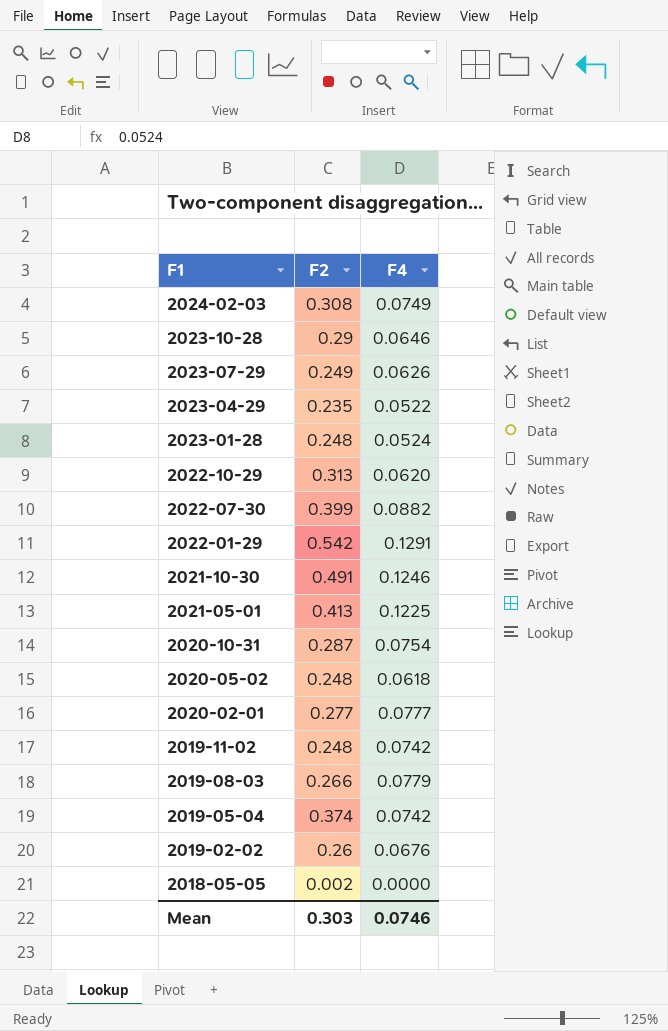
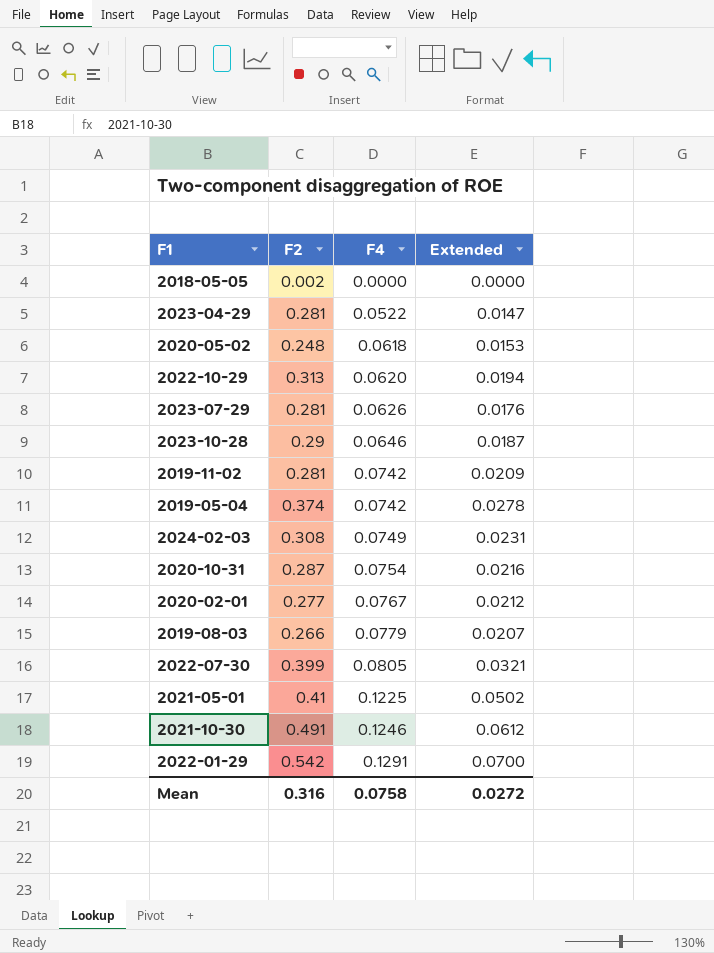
row order: F1 descending -> F4 ascending
column Extended | formula: none -> [F2] * [F4]
row 2023-01-28: 0.248 | 0.0524 -> none
row 2019-02-02: 0.26 | 0.0676 -> none
2023-04-29 | F2: 0.235 -> 0.281
2023-07-29 | F2: 0.249 -> 0.281
2019-11-02 | F2: 0.248 -> 0.281
2020-02-01 | F4: 0.0777 -> 0.0767
2022-07-30 | F4: 0.0882 -> 0.0805
2021-05-01 | F2: 0.413 -> 0.41
Mean | F2: 0.303 -> 0.316
Mean | F4: 0.0746 -> 0.0758

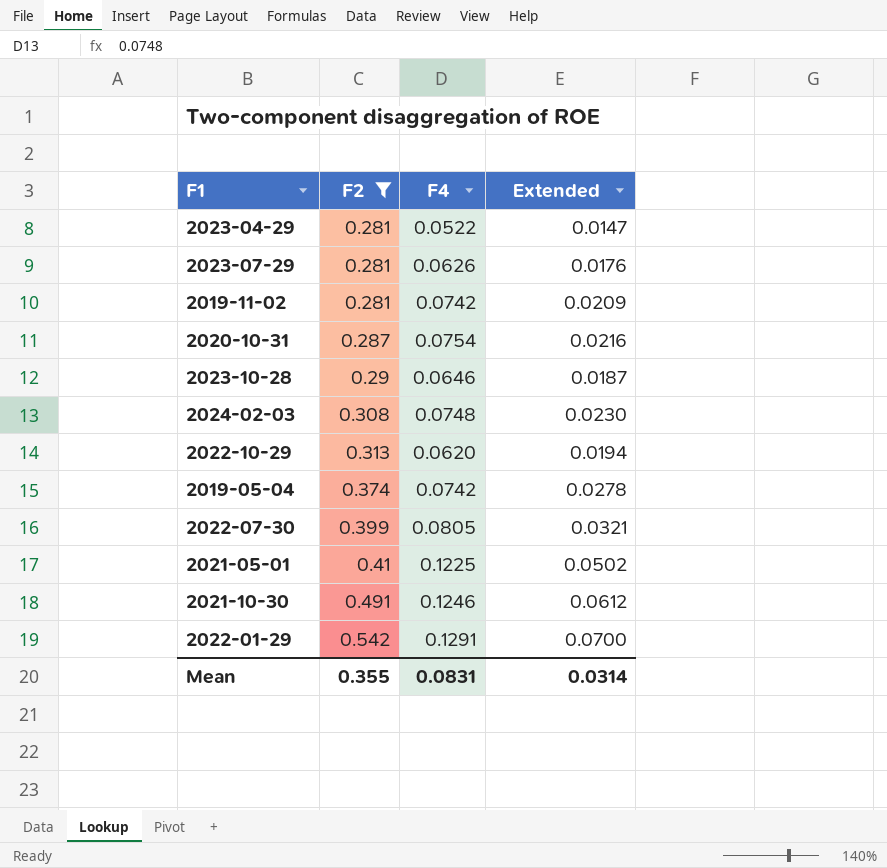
filter: none -> F2 >= 0.281
row order: F4 ascending -> F2 ascending
2024-02-03 | F4: 0.0749 -> 0.0748
2024-02-03 | Extended: 0.0231 -> 0.0230
Mean | F2: 0.316 -> 0.355
Mean | F4: 0.0758 -> 0.0831
Mean | Extended: 0.0272 -> 0.0314

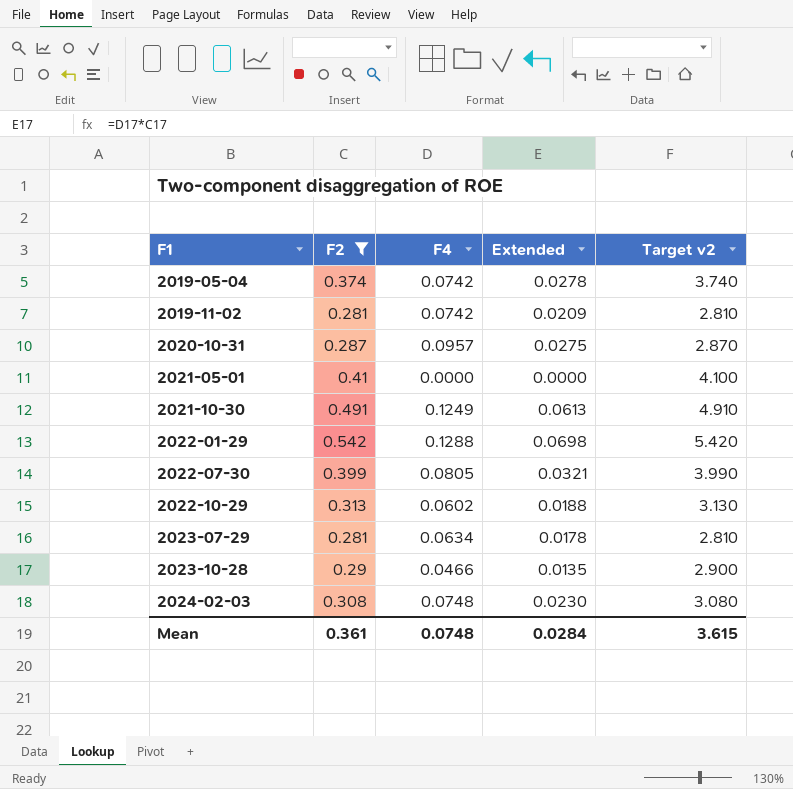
row order: F2 ascending -> F1 ascending
column Target v2 | formula: none -> [F2] * 10
row 2023-04-29: 0.281 | 0.0522 | 0.0147 -> none
2020-10-31 | F4: 0.0754 -> 0.0957
2020-10-31 | Extended: 0.0216 -> 0.0275
2021-05-01 | F4: 0.1225 -> 0.0000
2021-05-01 | Extended: 0.0502 -> 0.0000
2021-10-30 | F4: 0.1246 -> 0.1249
2021-10-30 | Extended: 0.0612 -> 0.0613
2022-01-29 | F4: 0.1291 -> 0.1288
2022-01-29 | Extended: 0.0700 -> 0.0698
2022-10-29 | F4: 0.0620 -> 0.0602
2022-10-29 | Extended: 0.0194 -> 0.0188
2023-07-29 | F4: 0.0626 -> 0.0634
2023-07-29 | Extended: 0.0176 -> 0.0178
2023-10-28 | F4: 0.0646 -> 0.0466
2023-10-28 | Extended: 0.0187 -> 0.0135
Mean | F2: 0.355 -> 0.361
Mean | F4: 0.0831 -> 0.0748
Mean | Extended: 0.0314 -> 0.0284

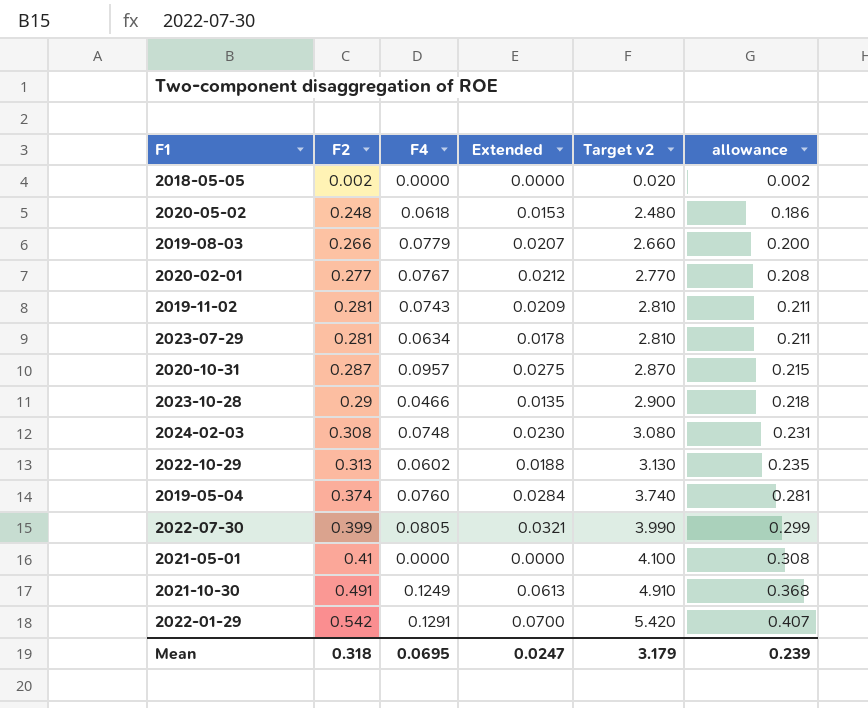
filter: F2 >= 0.281 -> none
row order: F1 ascending -> F2 ascending
column allowance | formula: none -> [F2] * 0.75
2019-11-02 | F4: 0.0742 -> 0.0743
2019-05-04 | F4: 0.0742 -> 0.0760
2019-05-04 | Extended: 0.0278 -> 0.0284
2022-01-29 | F4: 0.1288 -> 0.1291
2022-01-29 | Extended: 0.0698 -> 0.0700
Mean | F2: 0.361 -> 0.318
Mean | F4: 0.0748 -> 0.0695
Mean | Extended: 0.0284 -> 0.0247
Mean | Target v2: 3.615 -> 3.179

